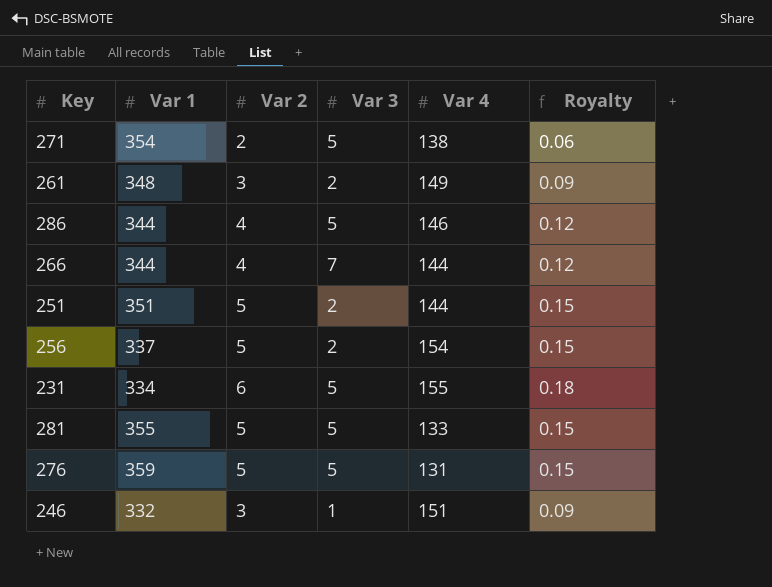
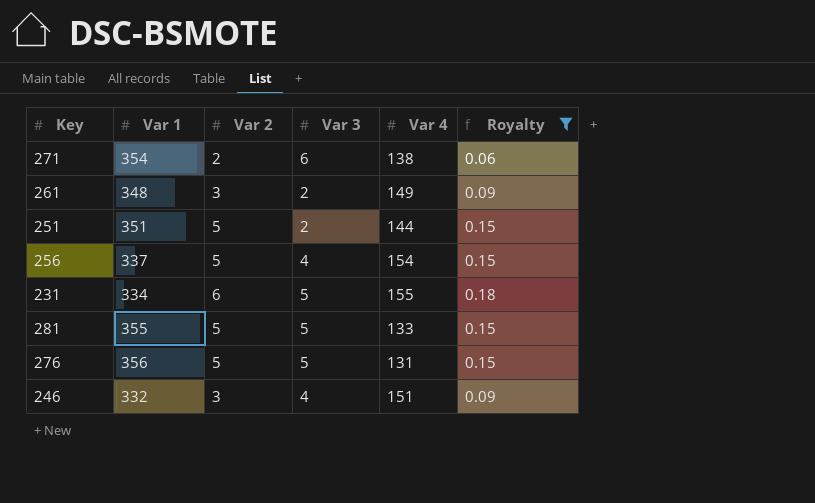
filter: none -> Royalty != 0.12
271 | Var 3: 5 -> 6
256 | Var 3: 2 -> 4
276 | Var 1: 359 -> 356
246 | Var 3: 1 -> 4

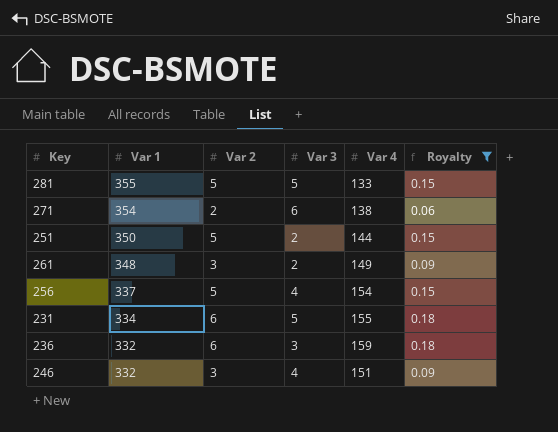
row order: none -> Var 1 descending
row 276: 356 | 5 | 5 | 131 | 0.15 -> none
251 | Var 1: 351 -> 350
row 236: none -> 332 | 6 | 3 | 159 | 0.18

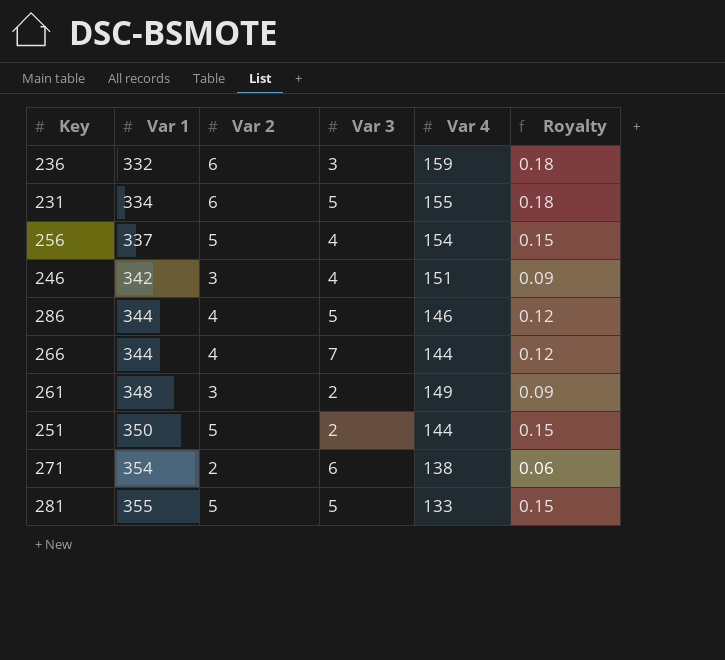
filter: Royalty != 0.12 -> none
row order: Var 1 descending -> Var 1 ascending
246 | Var 1: 332 -> 342

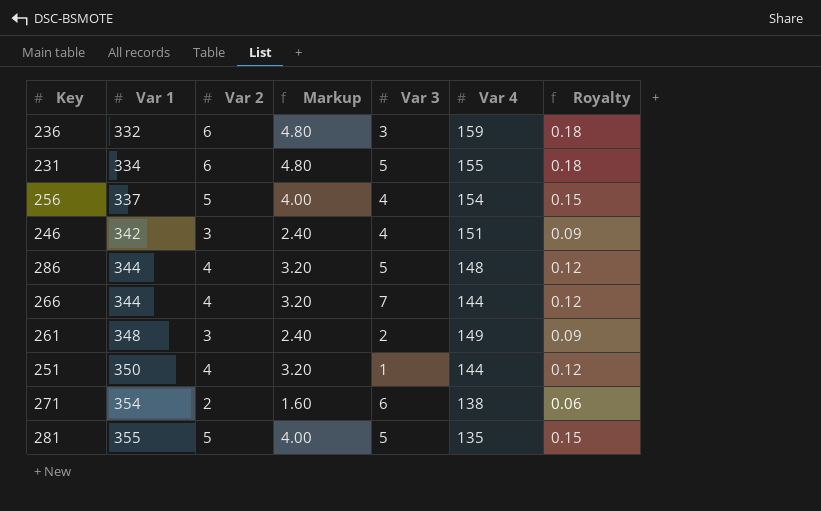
column Markup | formula: none -> [Var 2] * 0.8
286 | Var 4: 146 -> 148
251 | Var 2: 5 -> 4
251 | Var 3: 2 -> 1
251 | Royalty: 0.15 -> 0.12
281 | Var 4: 133 -> 135

